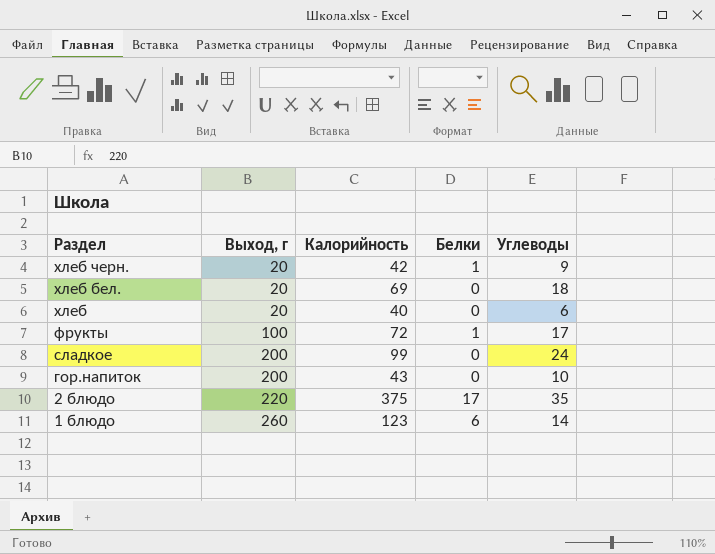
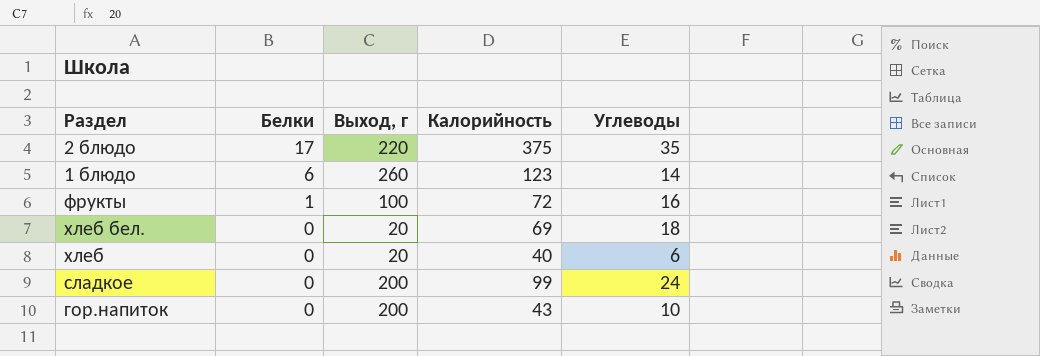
row order: Раздел descending -> Белки descending
column Белки | position: 4 -> 2
row хлеб черн.: 20 | 42 | 1 | 9 -> none
фрукты | Углеводы: 17 -> 16

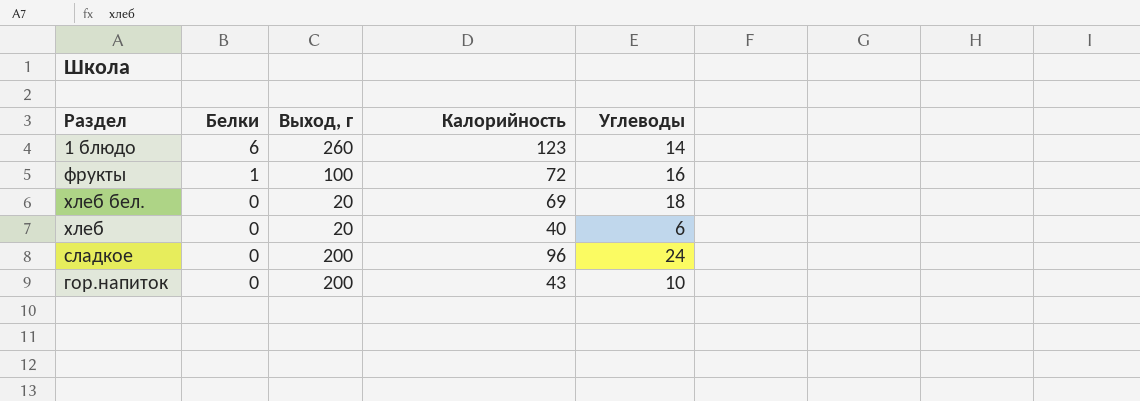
row 2 блюдо: 17 | 220 | 375 | 35 -> none
сладкое | Калорийность: 99 -> 96

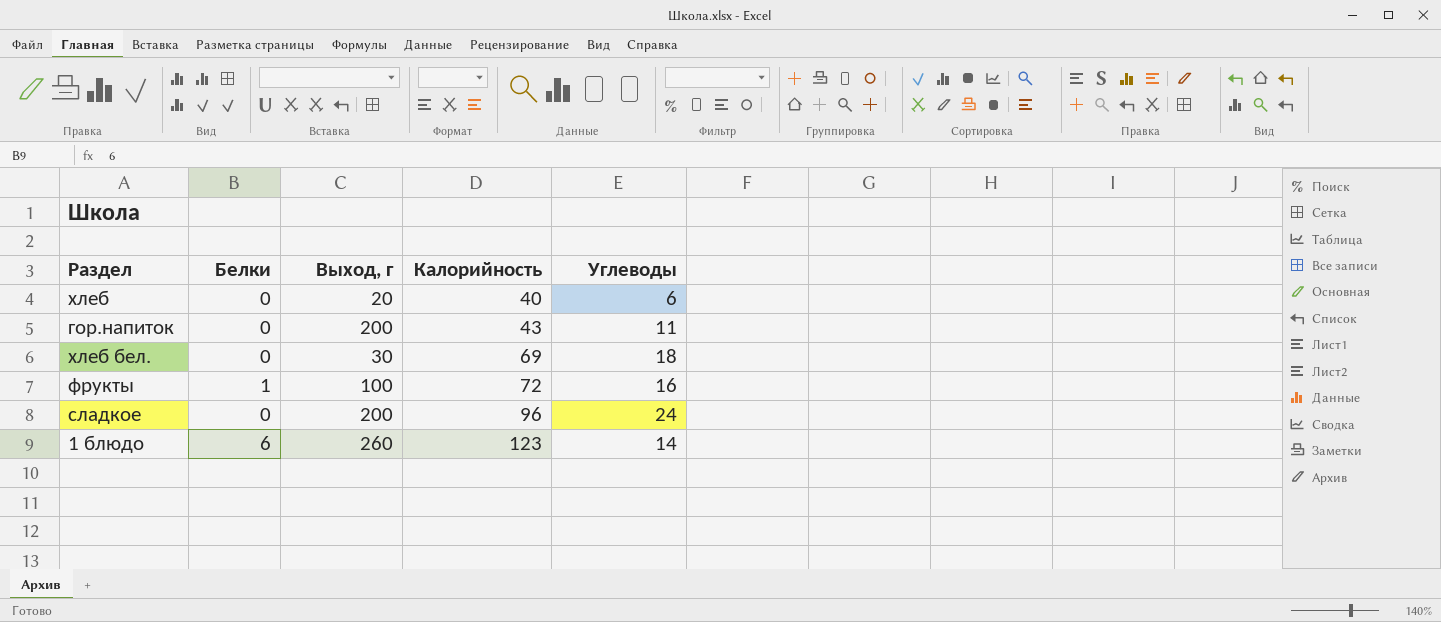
row order: Белки descending -> Калорийность ascending
гор.напиток | Углеводы: 10 -> 11
хлеб бел. | Выход, г: 20 -> 30

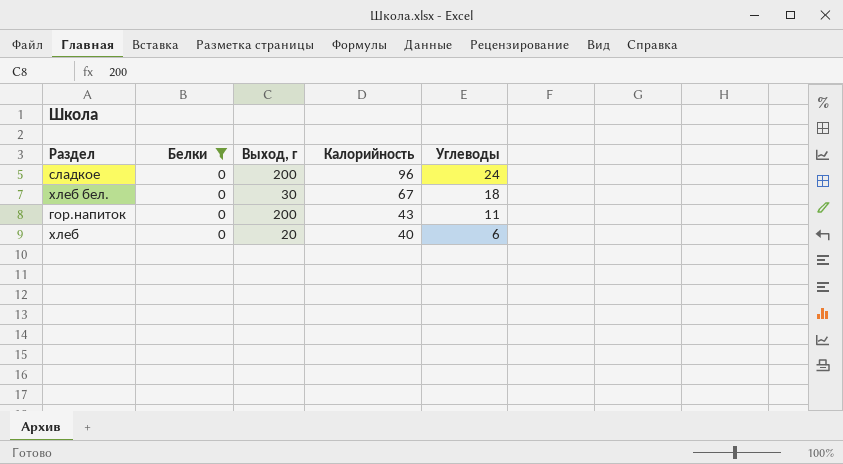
filter: none -> Белки = 0
row order: Калорийность ascending -> Калорийность descending
хлеб бел. | Калорийность: 69 -> 67

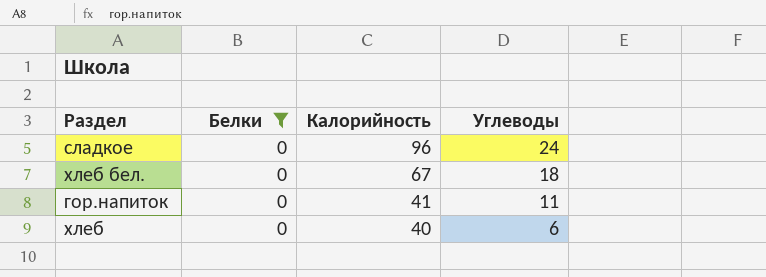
column Выход, г | position: 3 -> none
гор.напиток | Калорийность: 43 -> 41

